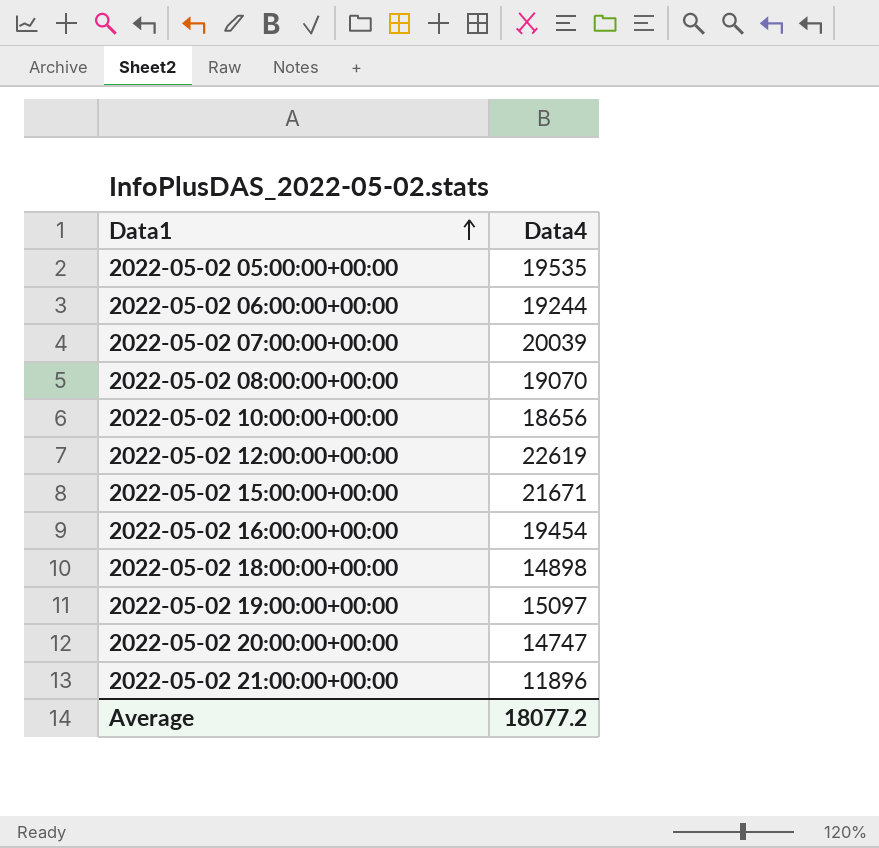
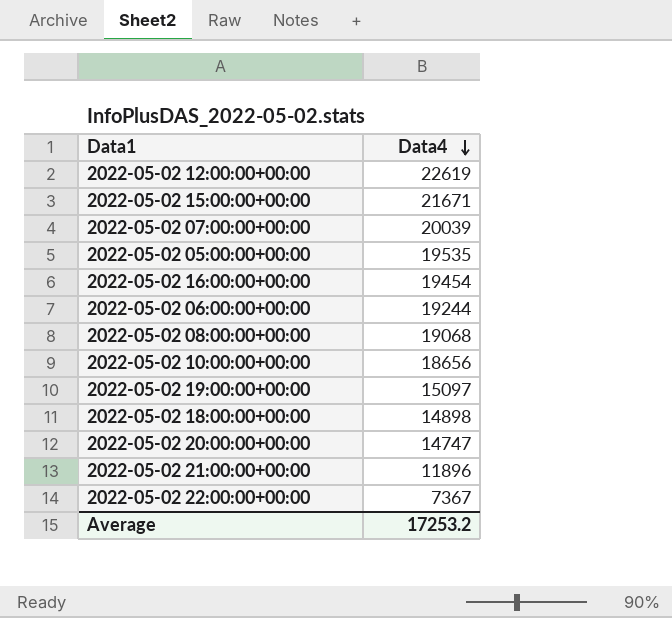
row order: Data1 ascending -> Data4 descending
2022-05-02 08:00:00+00:00 | Data4: 19070 -> 19068
row 2022-05-02 22:00:00+00:00: none -> 7367
Average | Data4: 18077.2 -> 17253.2

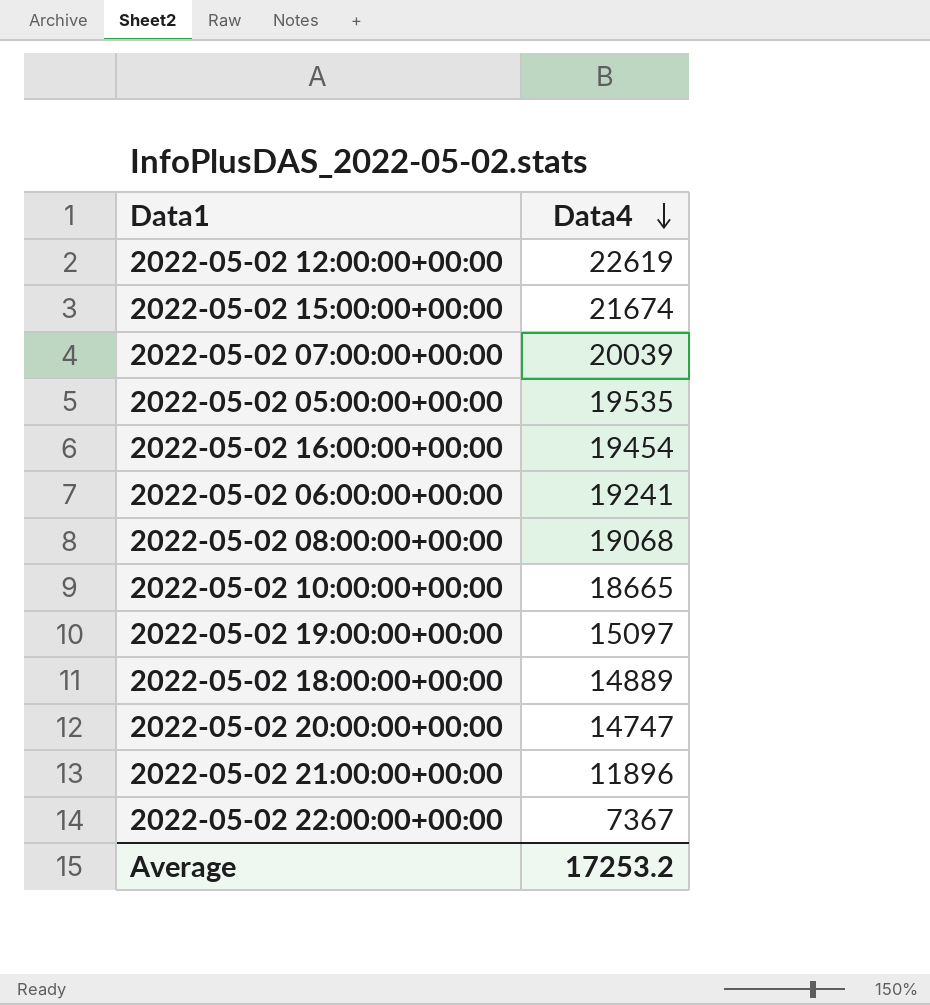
2022-05-02 15:00:00+00:00 | Data4: 21671 -> 21674
2022-05-02 06:00:00+00:00 | Data4: 19244 -> 19241
2022-05-02 10:00:00+00:00 | Data4: 18656 -> 18665
2022-05-02 18:00:00+00:00 | Data4: 14898 -> 14889

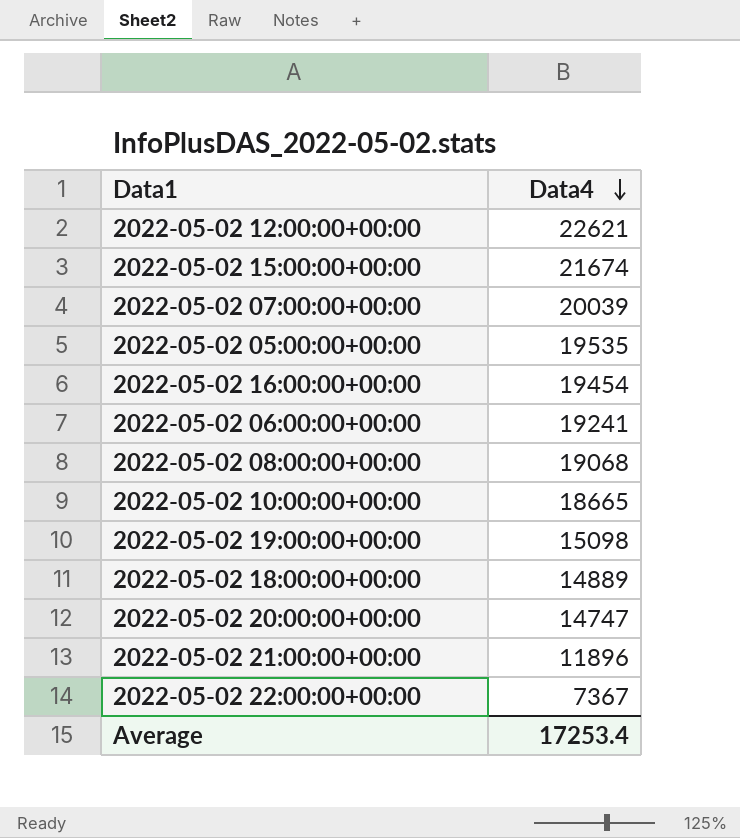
2022-05-02 12:00:00+00:00 | Data4: 22619 -> 22621
2022-05-02 19:00:00+00:00 | Data4: 15097 -> 15098
Average | Data4: 17253.2 -> 17253.4

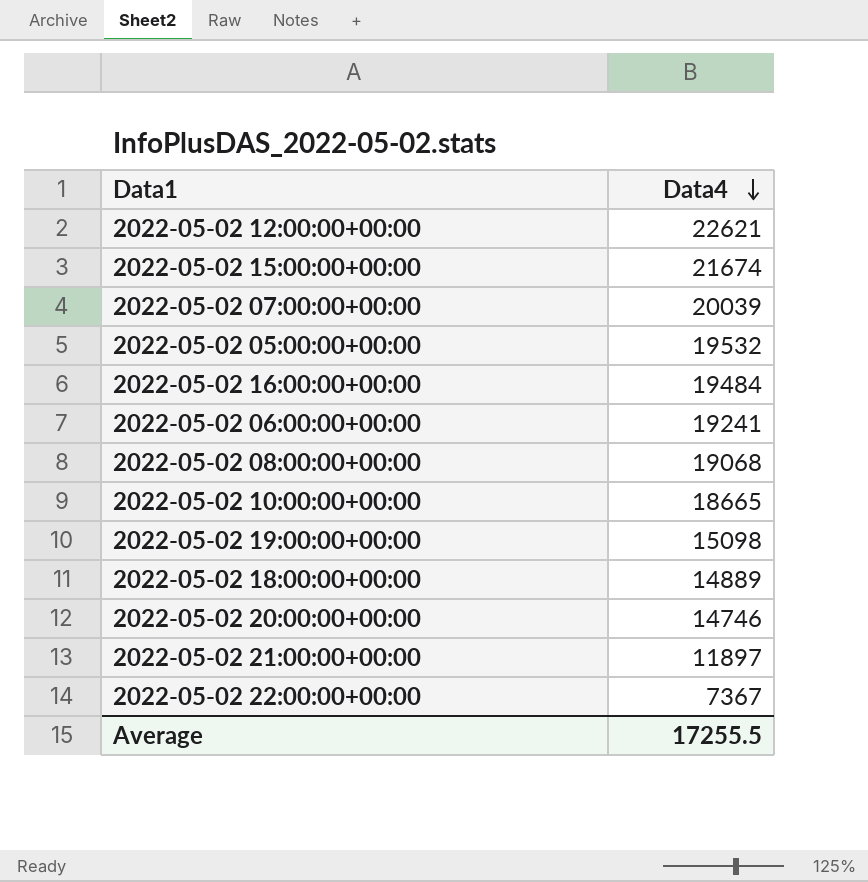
2022-05-02 05:00:00+00:00 | Data4: 19535 -> 19532
2022-05-02 16:00:00+00:00 | Data4: 19454 -> 19484
2022-05-02 20:00:00+00:00 | Data4: 14747 -> 14746
2022-05-02 21:00:00+00:00 | Data4: 11896 -> 11897
Average | Data4: 17253.4 -> 17255.5

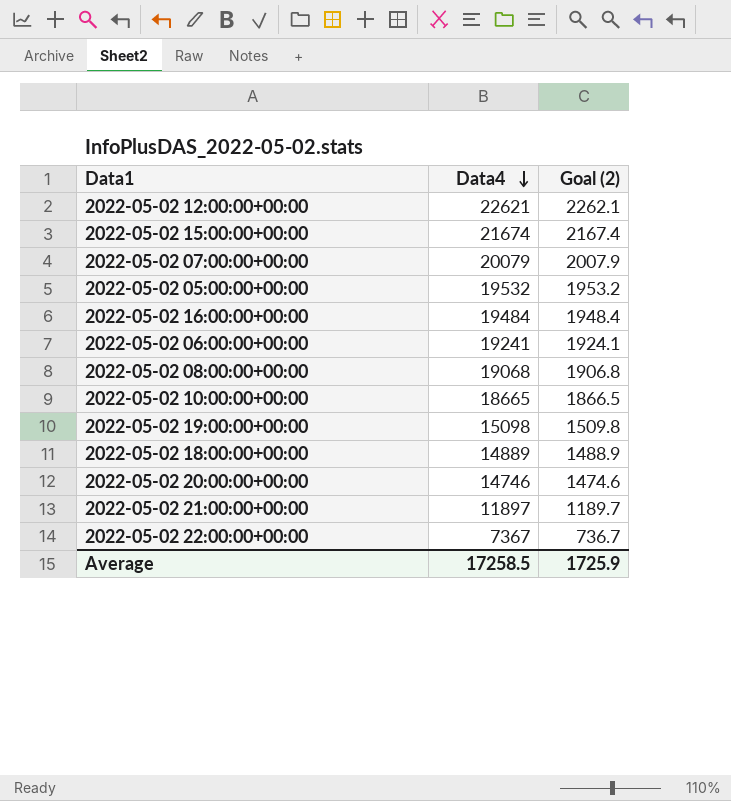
column Goal (2) | formula: none -> [Data4] * 0.1
2022-05-02 07:00:00+00:00 | Data4: 20039 -> 20079
Average | Data4: 17255.5 -> 17258.5

